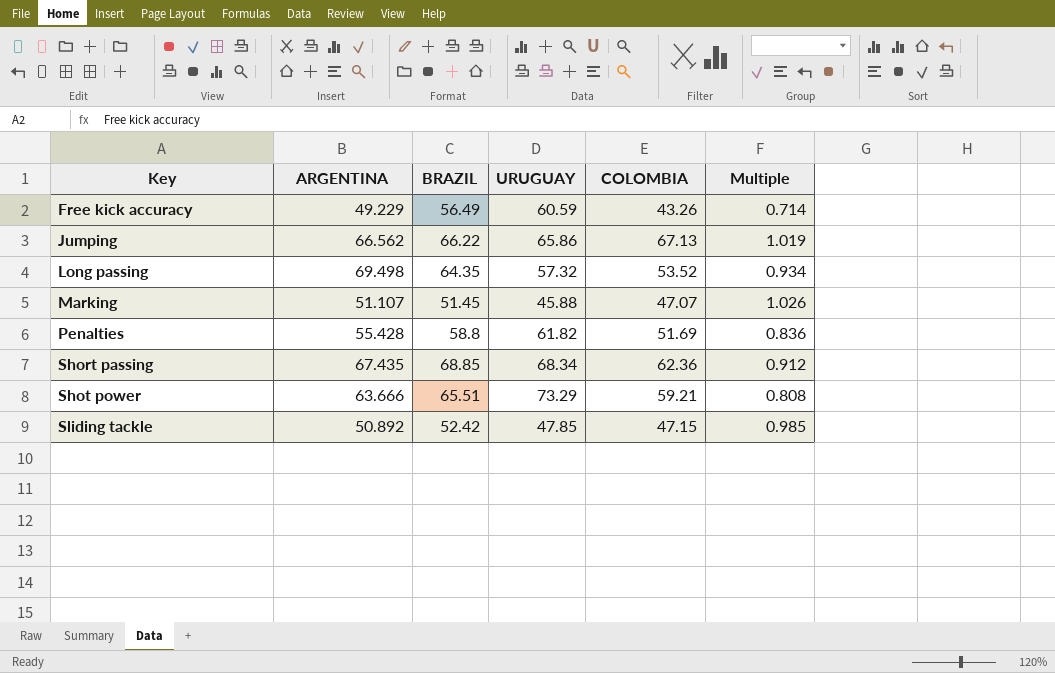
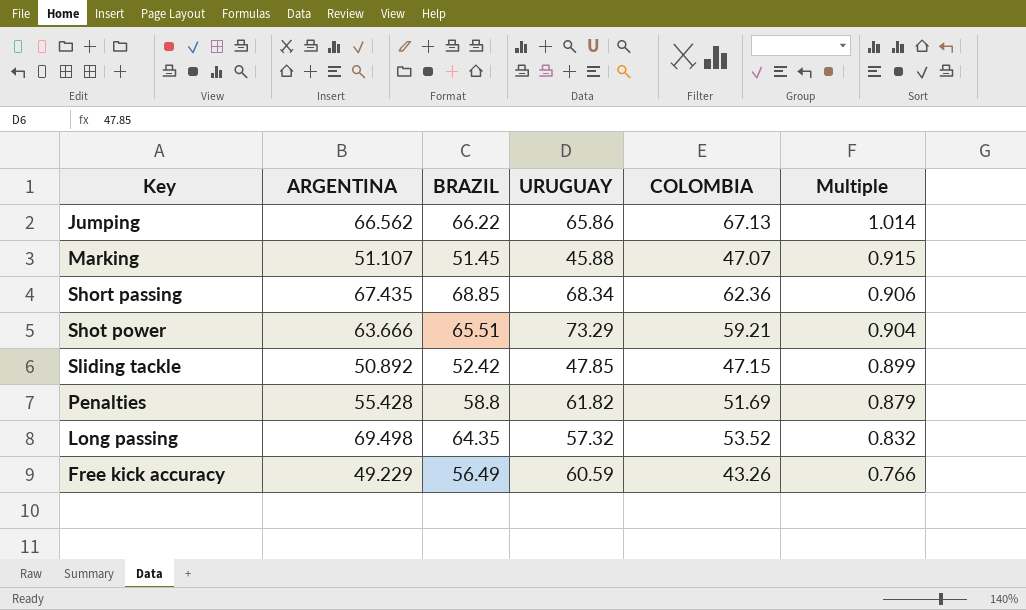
row order: Key ascending -> Multiple descending
column Multiple | formula: [COLOMBIA] / [URUGUAY] -> [COLOMBIA] / [BRAZIL]

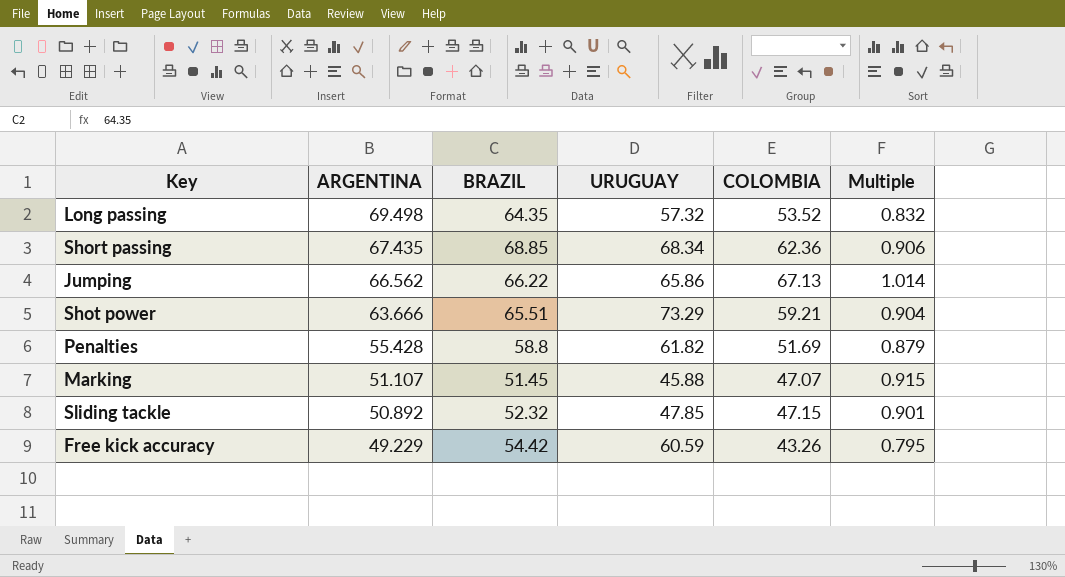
row order: Multiple descending -> ARGENTINA descending
Sliding tackle | BRAZIL: 52.42 -> 52.32
Sliding tackle | Multiple: 0.899 -> 0.901
Free kick accuracy | BRAZIL: 56.49 -> 54.42
Free kick accuracy | Multiple: 0.766 -> 0.795

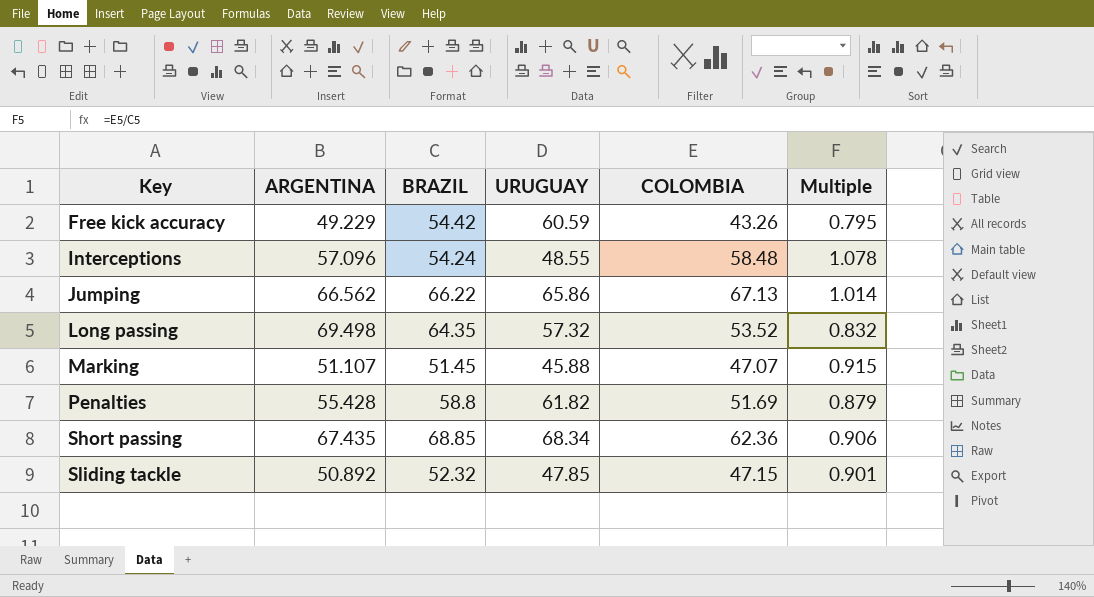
row order: ARGENTINA descending -> Key ascending
row Shot power: 63.666 | 65.51 | 73.29 | 59.21 | 0.904 -> none
row Interceptions: none -> 57.096 | 54.24 | 48.55 | 58.48 | 1.078

